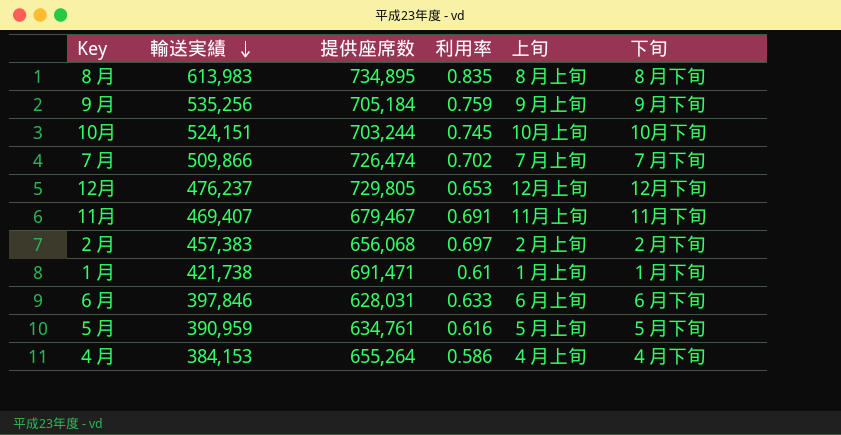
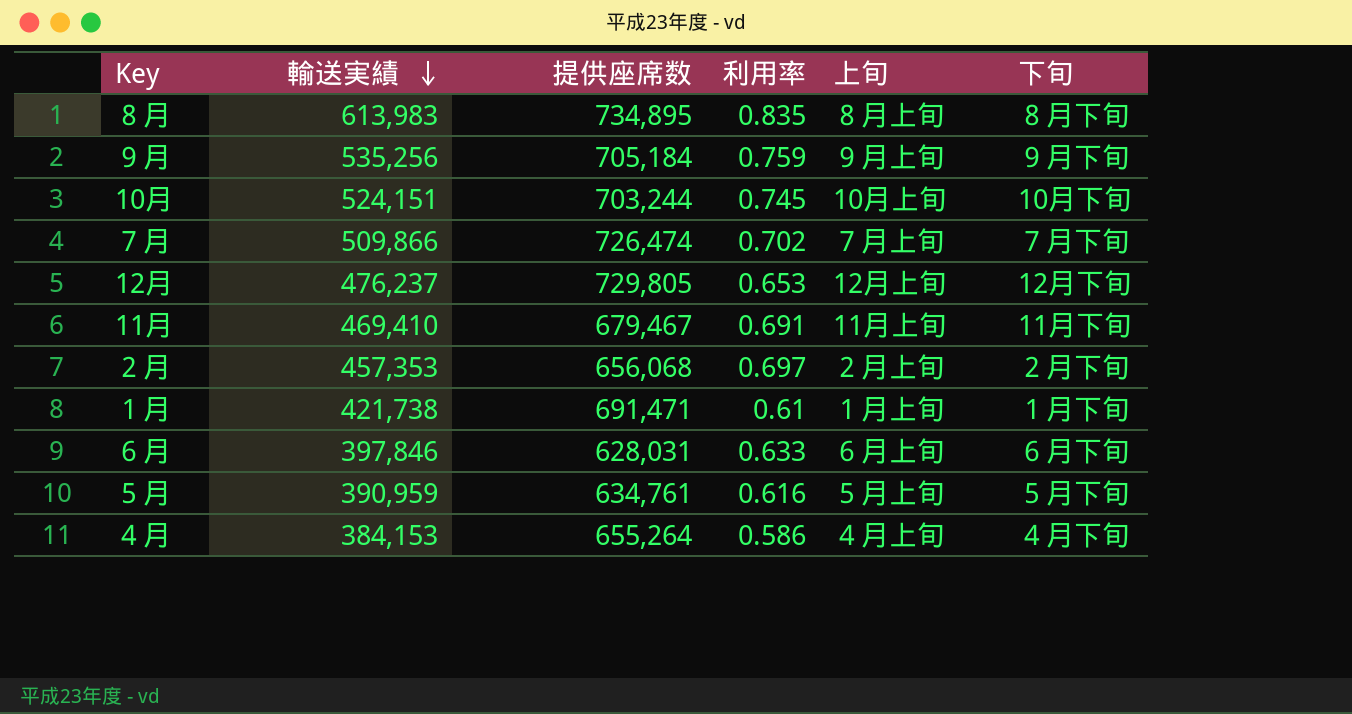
11月 | 輸送実績: 469,407 -> 469,410
２月 | 輸送実績: 457,383 -> 457,353

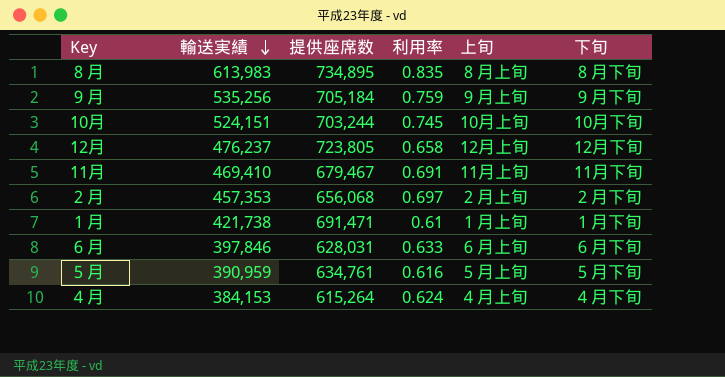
row ７月: 509,866 | 726,474 | 0.702 | ７月上旬 | ７月下旬 -> none
12月 | 提供座席数: 729,805 -> 723,805
12月 | 利用率: 0.653 -> 0.658
４月 | 提供座席数: 655,264 -> 615,264
４月 | 利用率: 0.586 -> 0.624

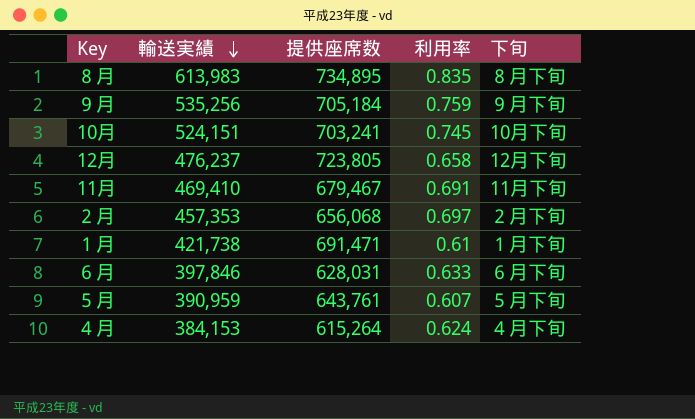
column 上旬 | position: 5 -> none
10月 | 提供座席数: 703,244 -> 703,241
５月 | 提供座席数: 634,761 -> 643,761
５月 | 利用率: 0.616 -> 0.607

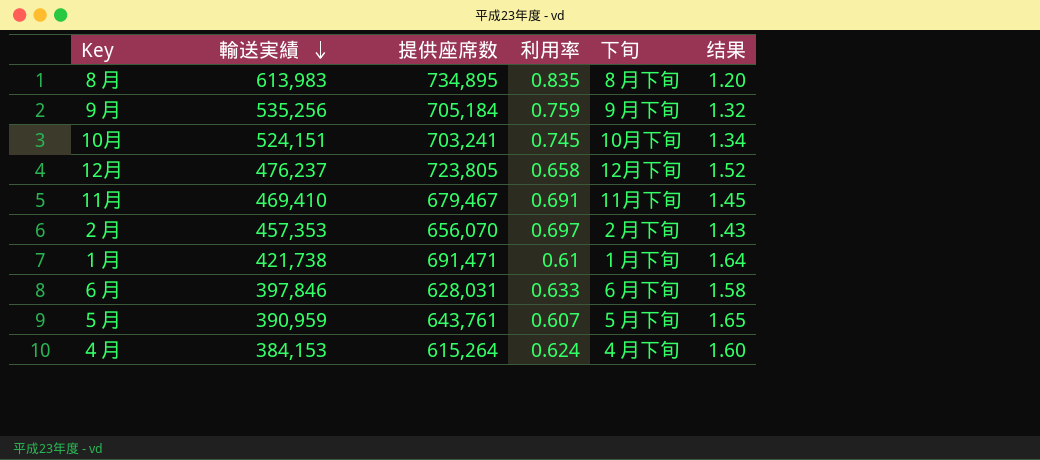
column 结果 | formula: none -> [提供座席数] / [輸送実績]
２月 | 提供座席数: 656,068 -> 656,070

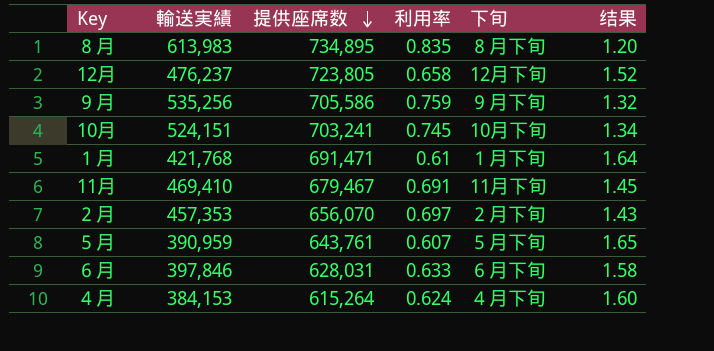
row order: 輸送実績 descending -> 提供座席数 descending
９月 | 提供座席数: 705,184 -> 705,586
１月 | 輸送実績: 421,738 -> 421,768

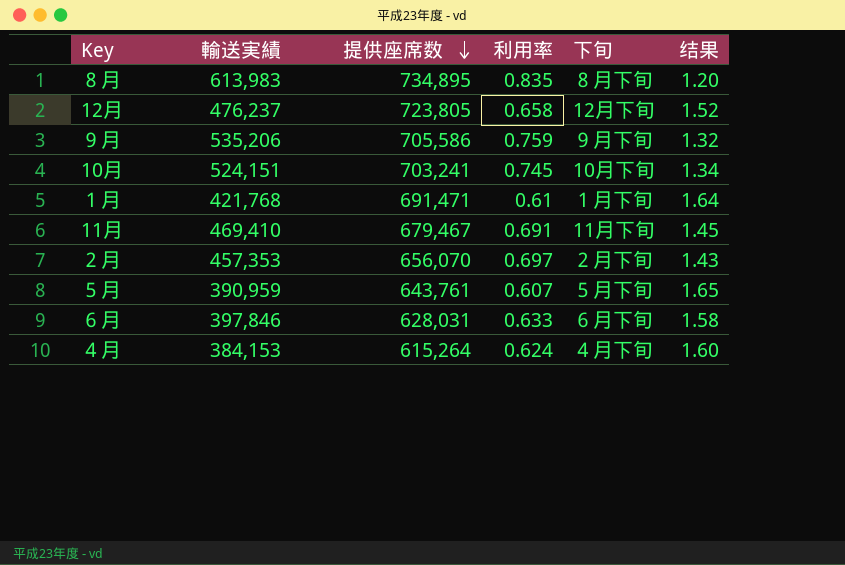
９月 | 輸送実績: 535,256 -> 535,206

